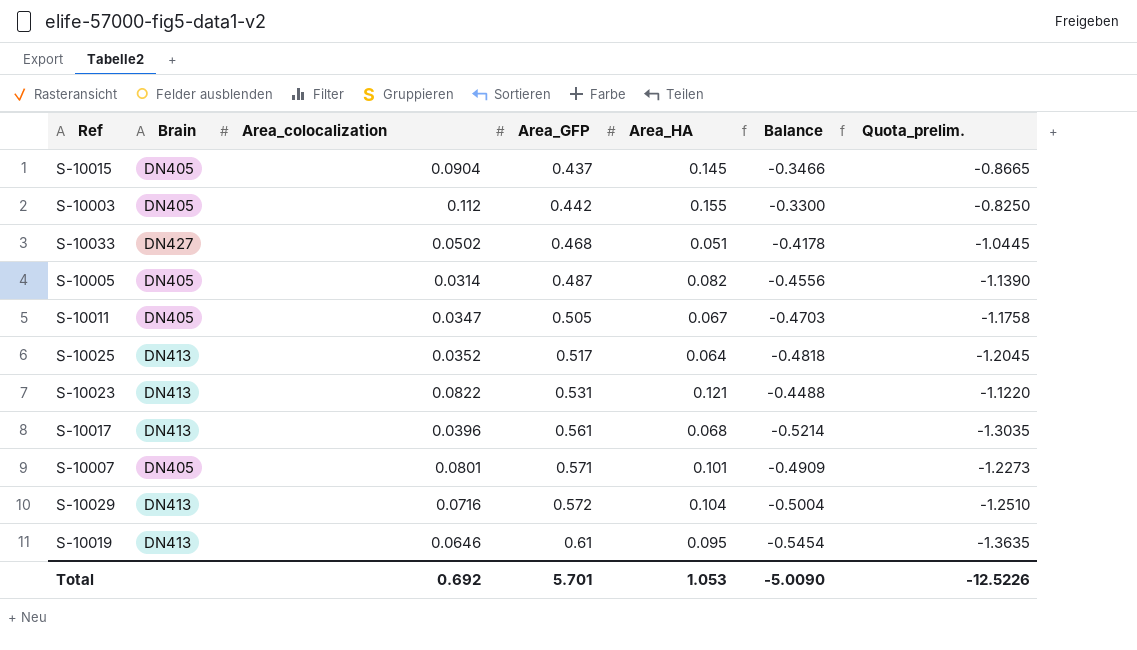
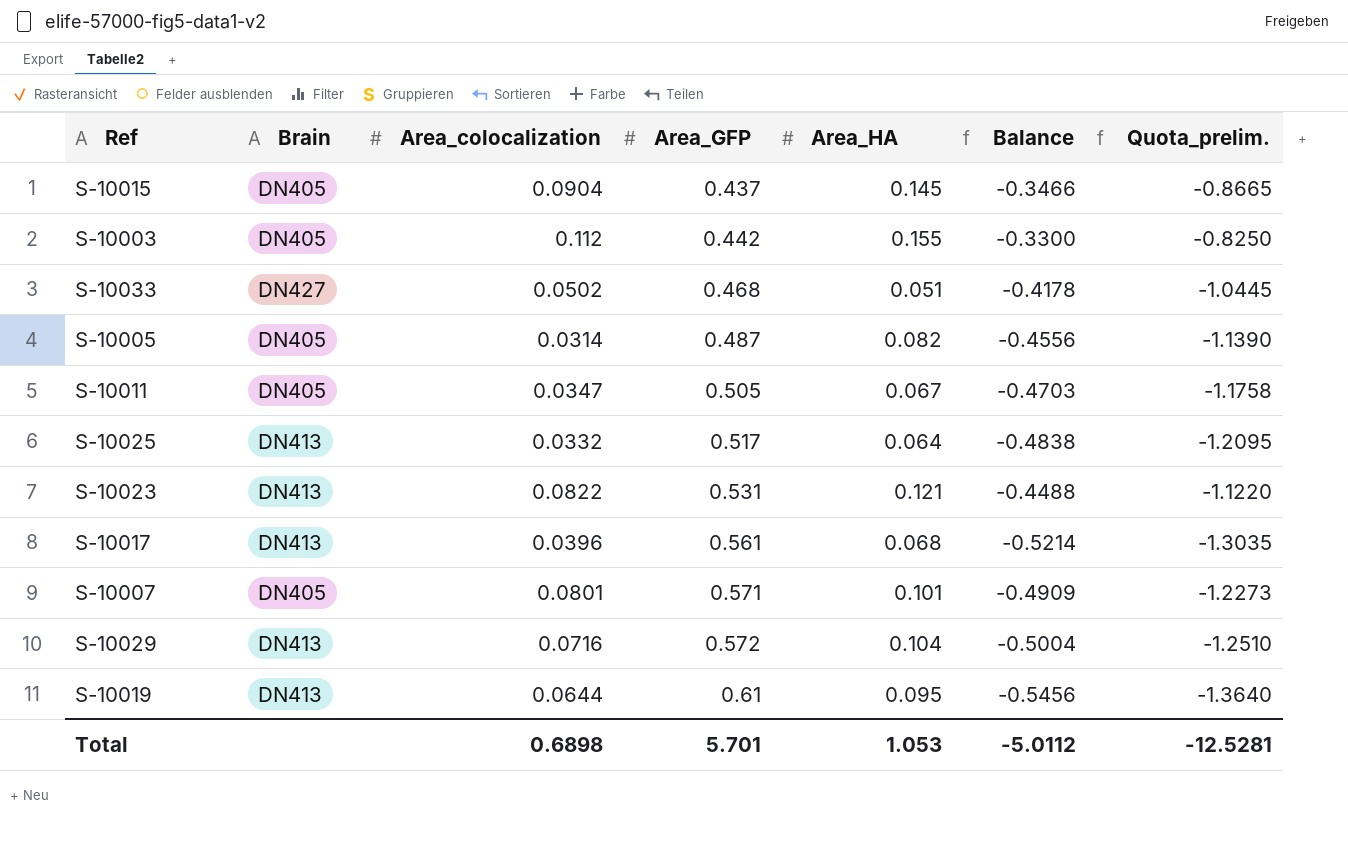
S-10025 | Area_colocalization: 0.0352 -> 0.0332
S-10025 | Balance: -0.4818 -> -0.4838
S-10025 | Quota_prelim.: -1.2045 -> -1.2095
S-10019 | Area_colocalization: 0.0646 -> 0.0644
S-10019 | Balance: -0.5454 -> -0.5456
S-10019 | Quota_prelim.: -1.3635 -> -1.3640
Total | Area_colocalization: 0.692 -> 0.6898
Total | Balance: -5.0090 -> -5.0112
Total | Quota_prelim.: -12.5226 -> -12.5281

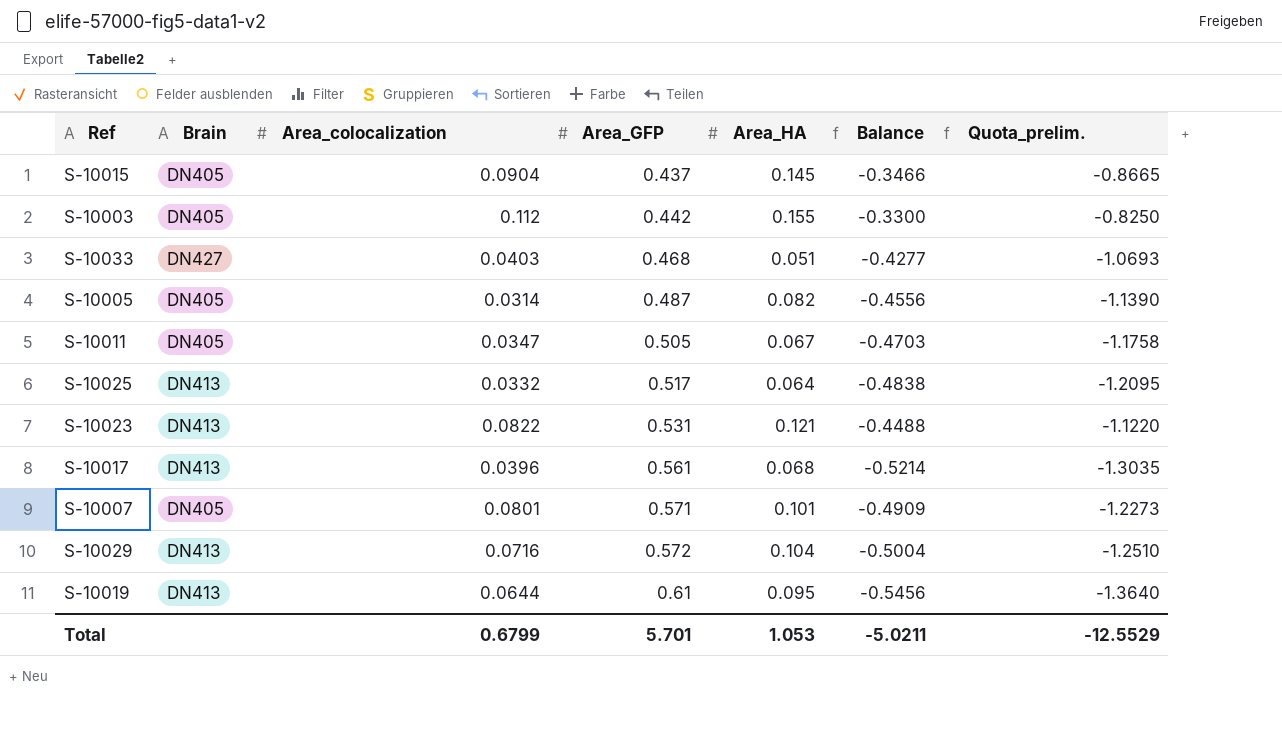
S-10033 | Area_colocalization: 0.0502 -> 0.0403
S-10033 | Balance: -0.4178 -> -0.4277
S-10033 | Quota_prelim.: -1.0445 -> -1.0693
Total | Area_colocalization: 0.6898 -> 0.6799
Total | Balance: -5.0112 -> -5.0211
Total | Quota_prelim.: -12.5281 -> -12.5529

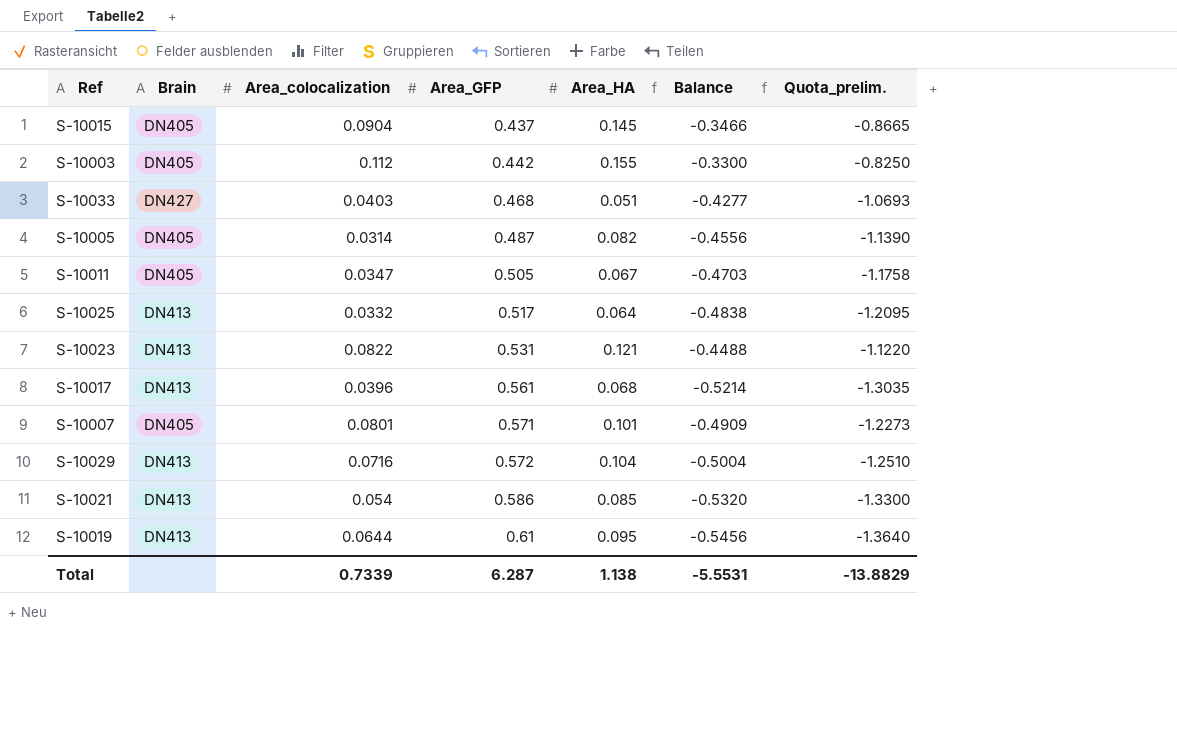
row S-10021: none -> DN413 | 0.054 | 0.586 | 0.085 | -0.5320 | -1.3300
Total | Area_colocalization: 0.6799 -> 0.7339
Total | Area_GFP: 5.701 -> 6.287
Total | Area_HA: 1.053 -> 1.138
Total | Balance: -5.0211 -> -5.5531
Total | Quota_prelim.: -12.5529 -> -13.8829

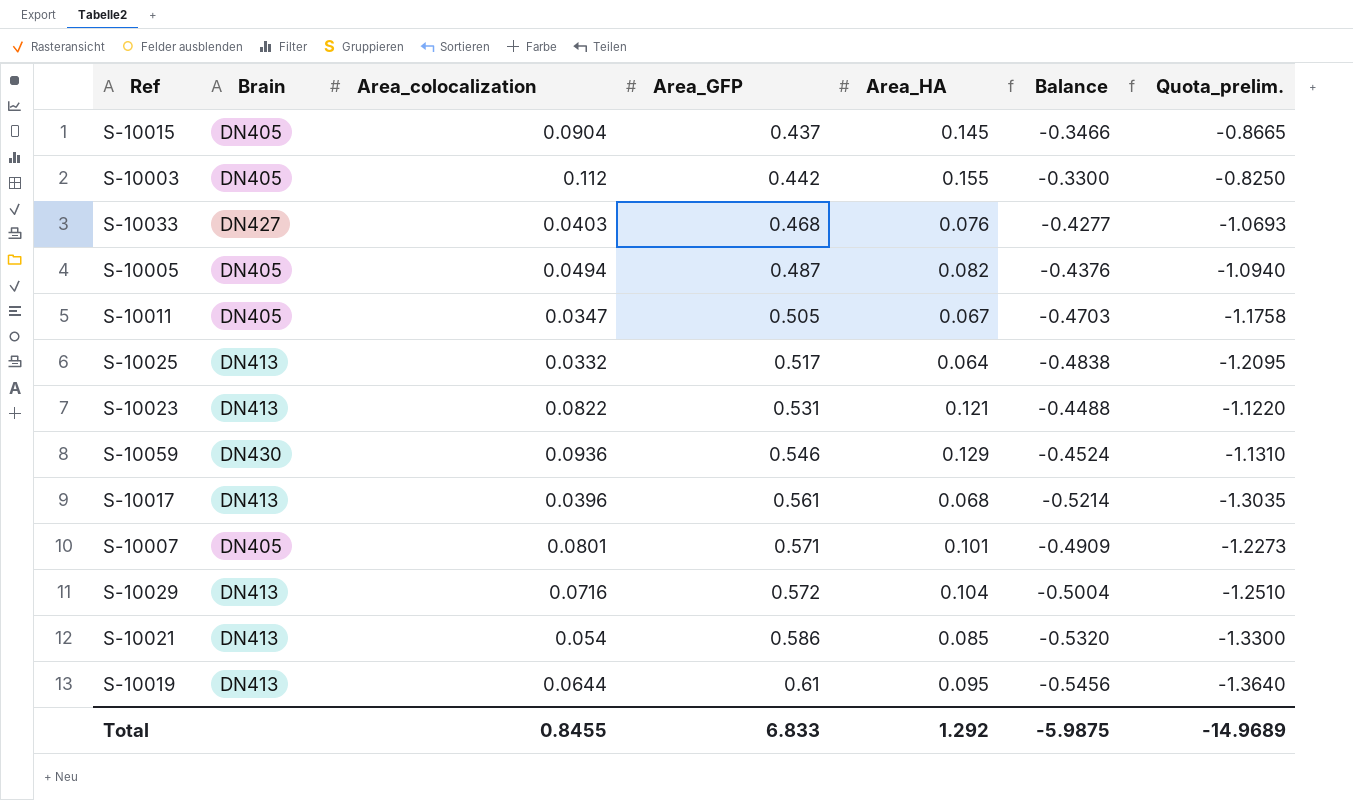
S-10033 | Area_HA: 0.051 -> 0.076
S-10005 | Area_colocalization: 0.0314 -> 0.0494
S-10005 | Balance: -0.4556 -> -0.4376
S-10005 | Quota_prelim.: -1.1390 -> -1.0940
row S-10059: none -> DN430 | 0.0936 | 0.546 | 0.129 | -0.4524 | -1.1310
Total | Area_colocalization: 0.7339 -> 0.8455
Total | Area_GFP: 6.287 -> 6.833
Total | Area_HA: 1.138 -> 1.292
Total | Balance: -5.5531 -> -5.9875
Total | Quota_prelim.: -13.8829 -> -14.9689

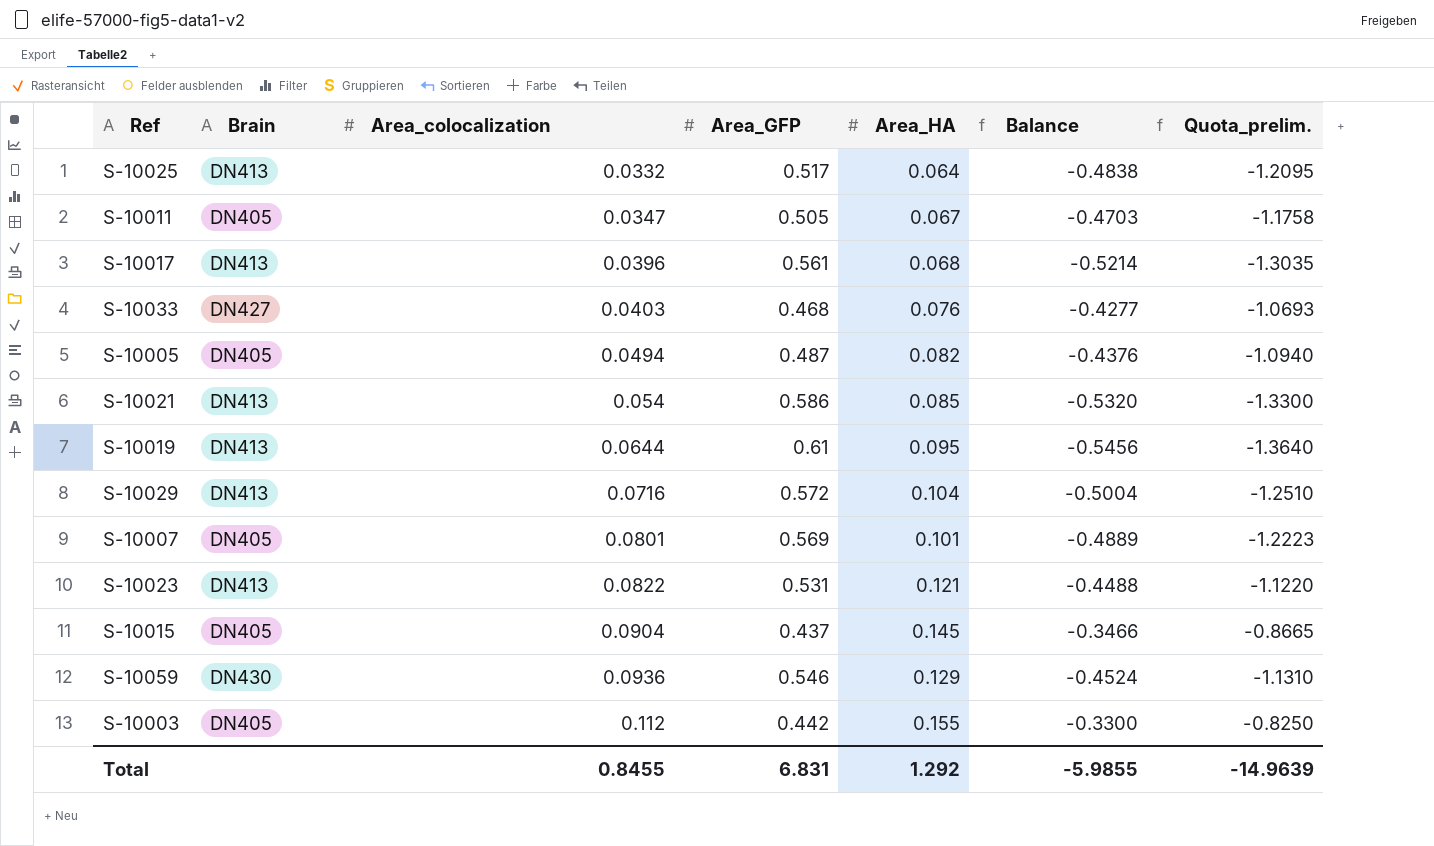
row order: Area_GFP ascending -> Area_colocalization ascending
S-10007 | Area_GFP: 0.571 -> 0.569
S-10007 | Balance: -0.4909 -> -0.4889
S-10007 | Quota_prelim.: -1.2273 -> -1.2223
Total | Area_GFP: 6.833 -> 6.831
Total | Balance: -5.9875 -> -5.9855
Total | Quota_prelim.: -14.9689 -> -14.9639

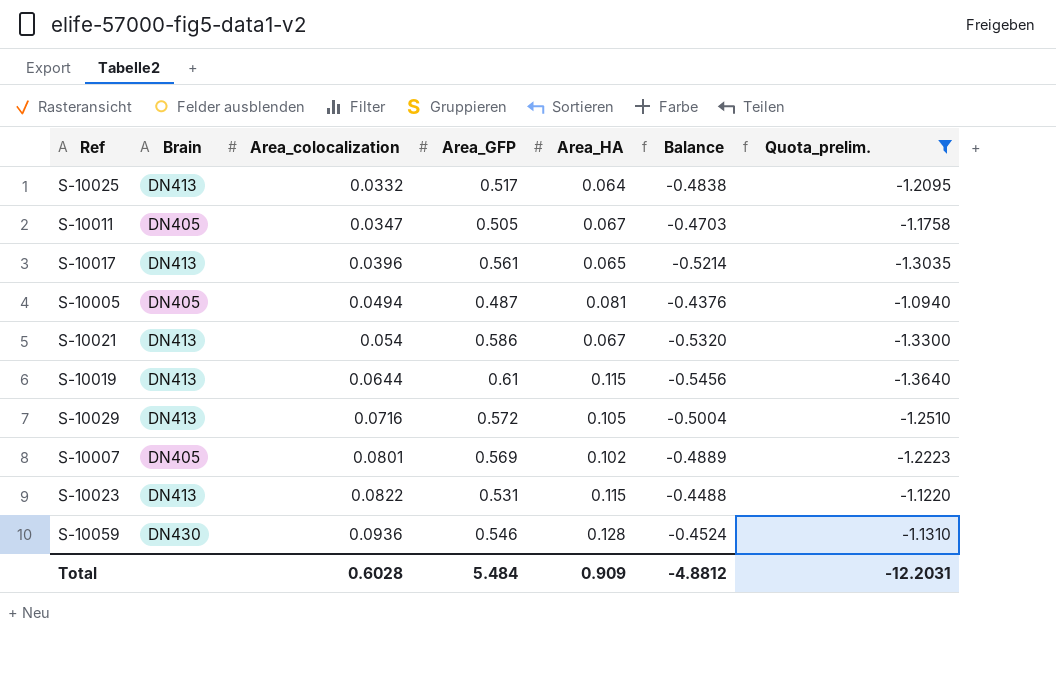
filter: none -> Quota_prelim. <= -1.0940
S-10017 | Area_HA: 0.068 -> 0.065
S-10005 | Area_HA: 0.082 -> 0.081
S-10021 | Area_HA: 0.085 -> 0.067
S-10019 | Area_HA: 0.095 -> 0.115
S-10029 | Area_HA: 0.104 -> 0.105
S-10007 | Area_HA: 0.101 -> 0.102
S-10023 | Area_HA: 0.121 -> 0.115
S-10059 | Area_HA: 0.129 -> 0.128
Total | Area_colocalization: 0.8455 -> 0.6028
Total | Area_GFP: 6.831 -> 5.484
Total | Area_HA: 1.292 -> 0.909
Total | Balance: -5.9855 -> -4.8812
Total | Quota_prelim.: -14.9639 -> -12.2031

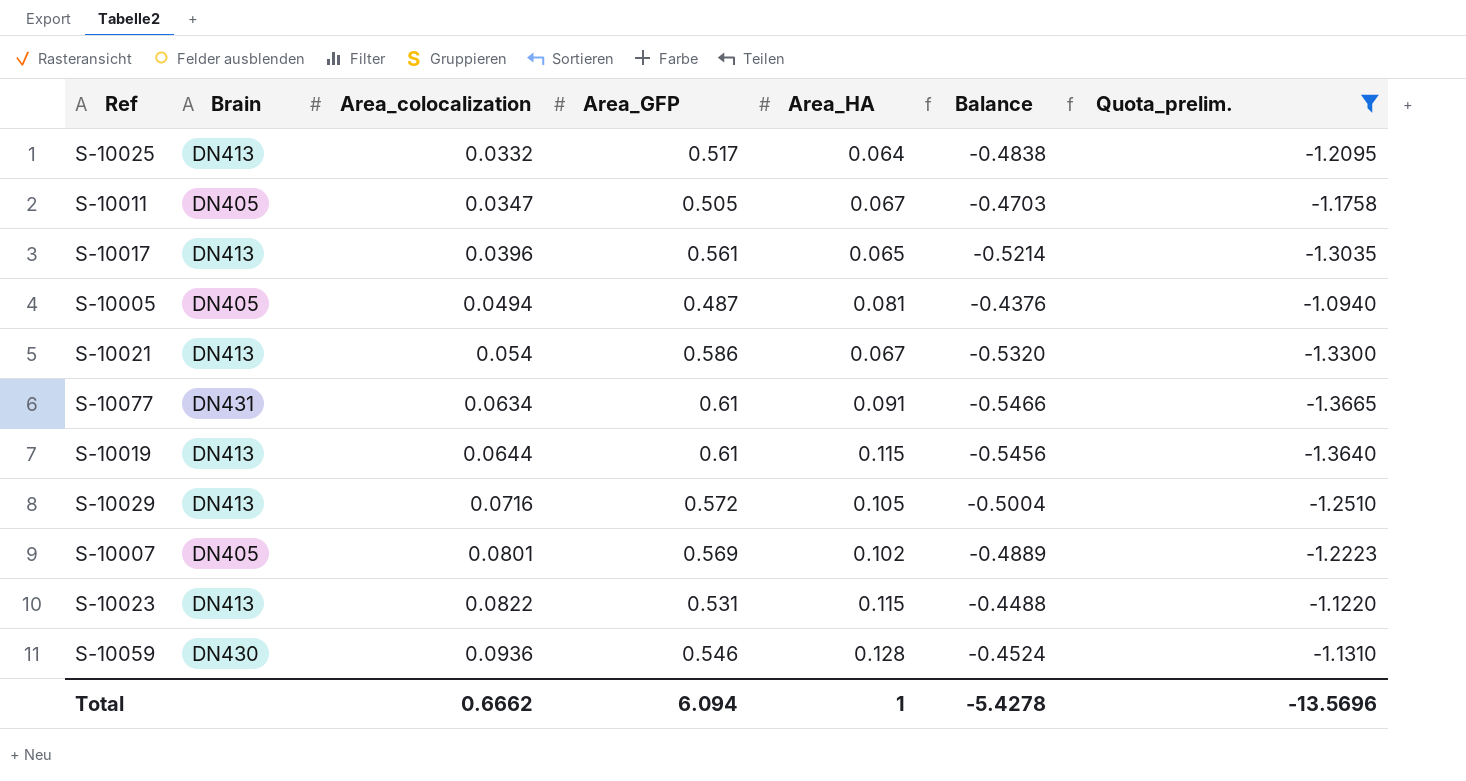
row S-10077: none -> DN431 | 0.0634 | 0.61 | 0.091 | -0.5466 | -1.3665
Total | Area_colocalization: 0.6028 -> 0.6662
Total | Area_GFP: 5.484 -> 6.094
Total | Area_HA: 0.909 -> 1
Total | Balance: -4.8812 -> -5.4278
Total | Quota_prelim.: -12.2031 -> -13.5696

